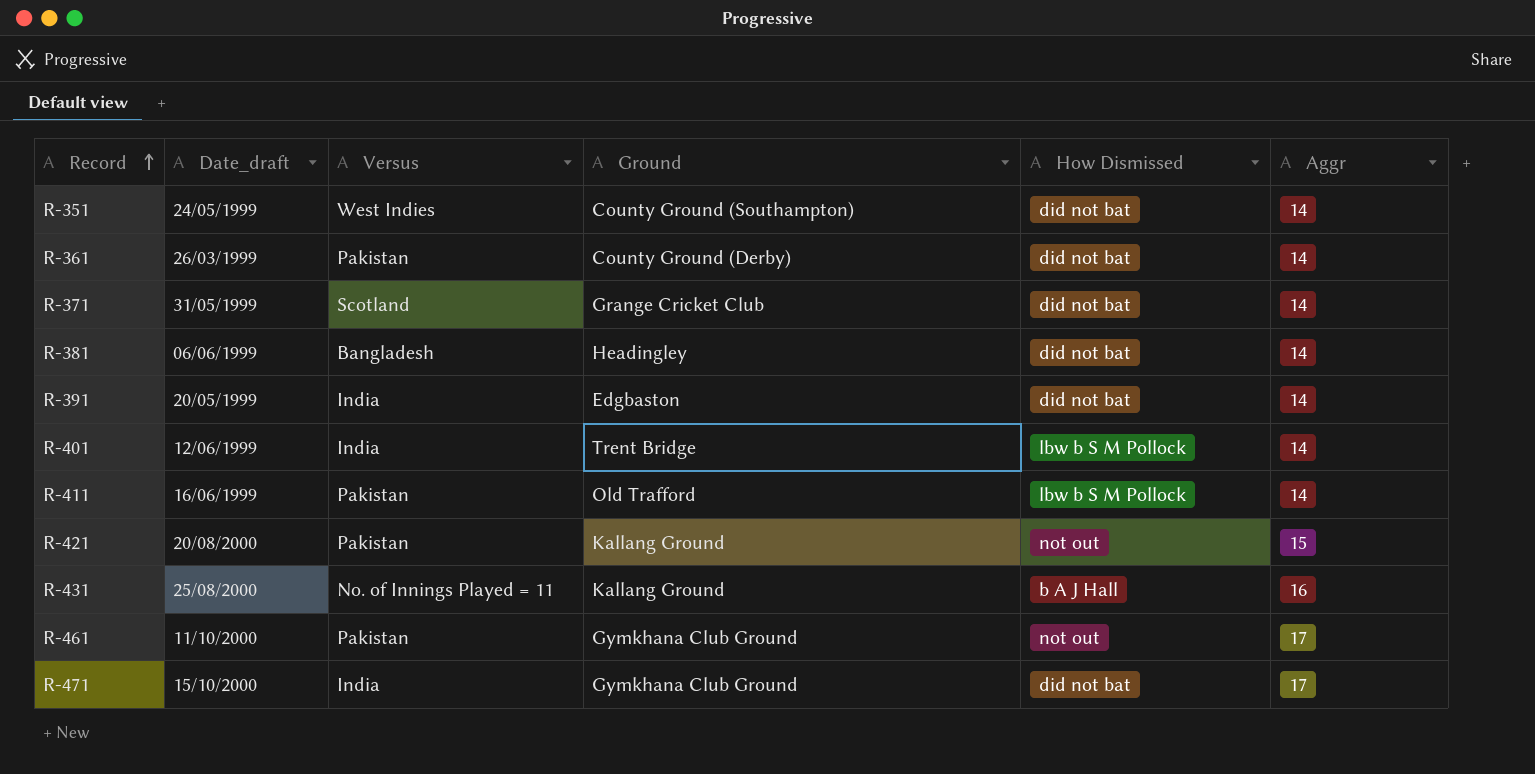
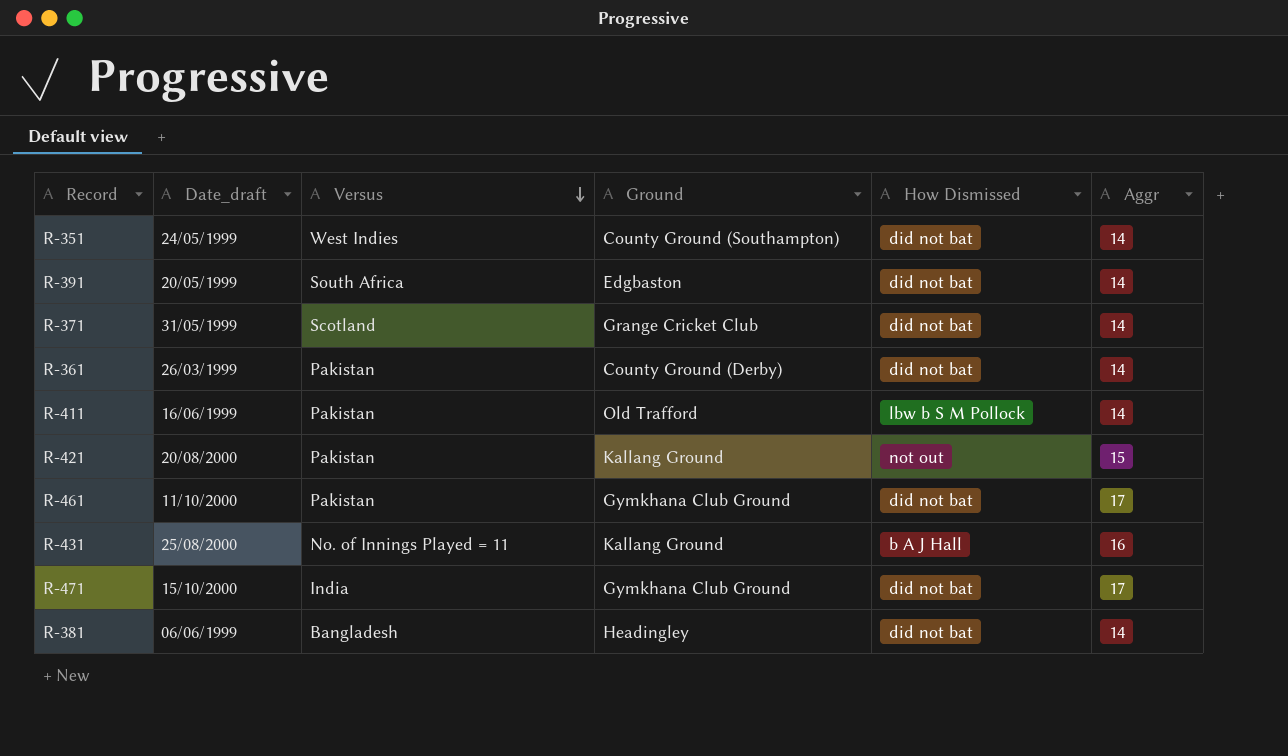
row order: Record ascending -> Versus descending
row R-401: 12/06/1999 | India | Trent Bridge | lbw b S M Pollock | 14 -> none
R-391 | Versus: India -> South Africa
R-461 | How Dismissed: not out -> did not bat

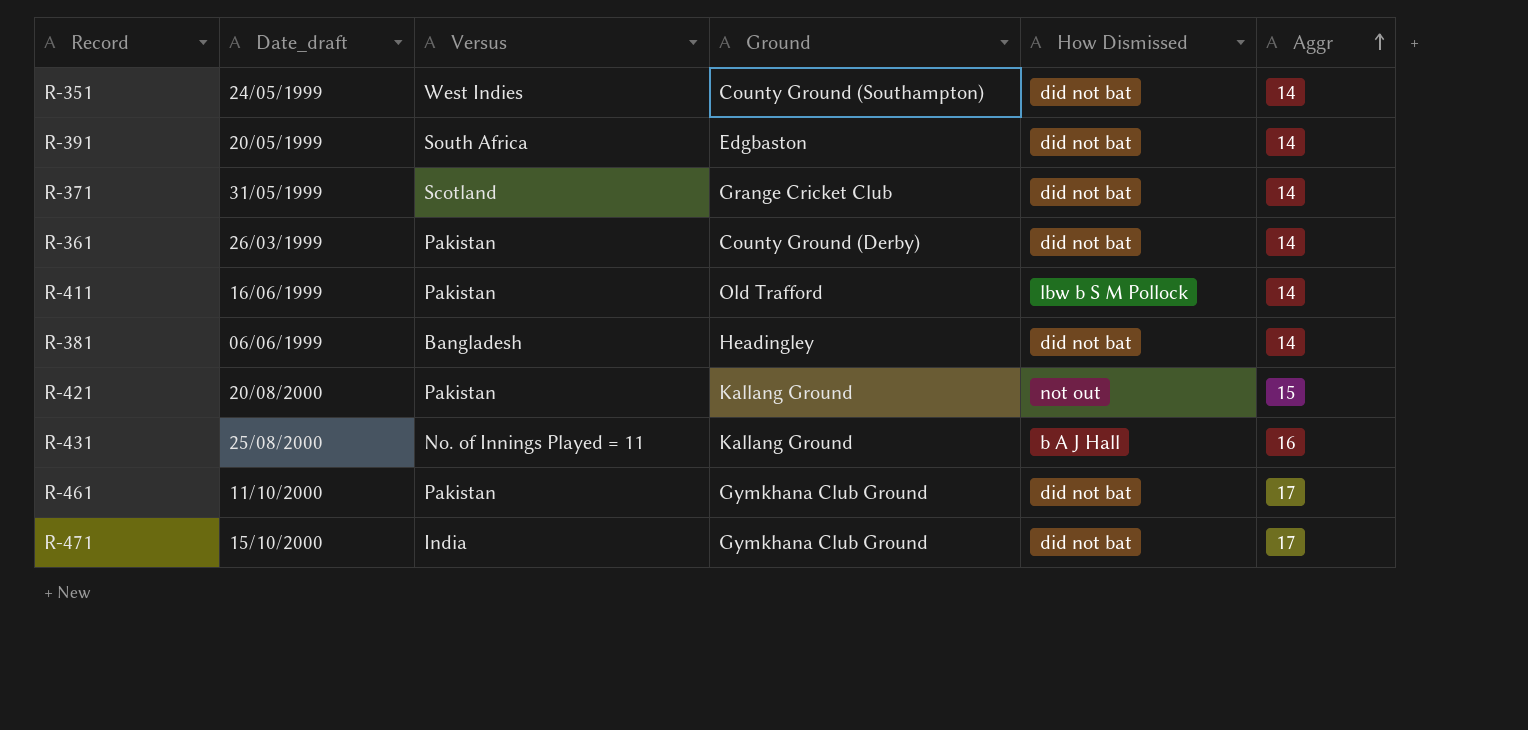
row order: Versus descending -> Aggr ascending

